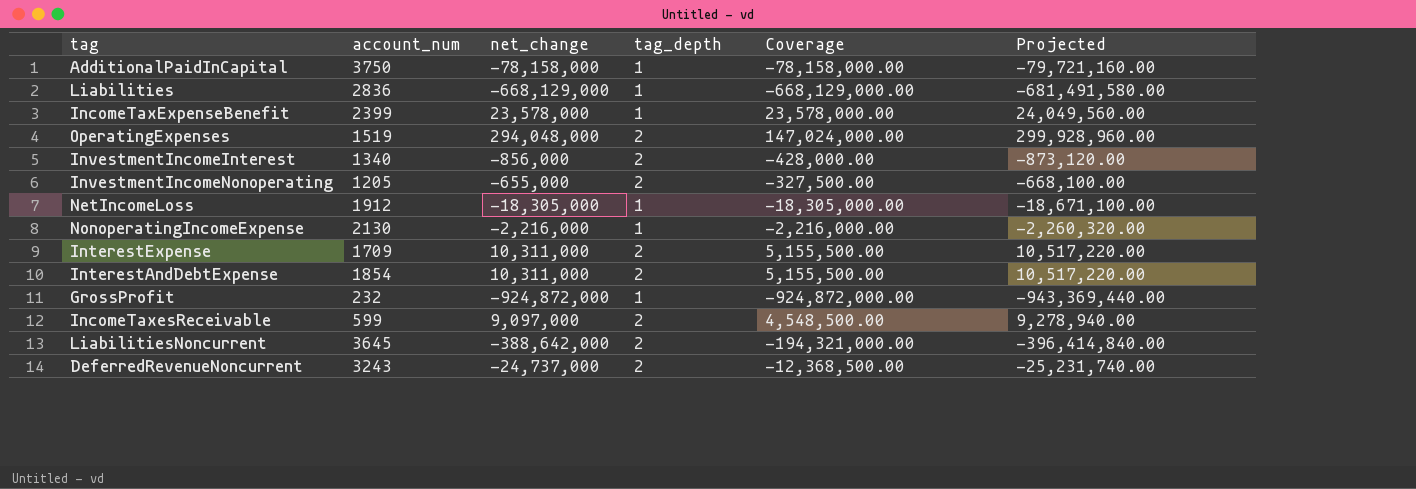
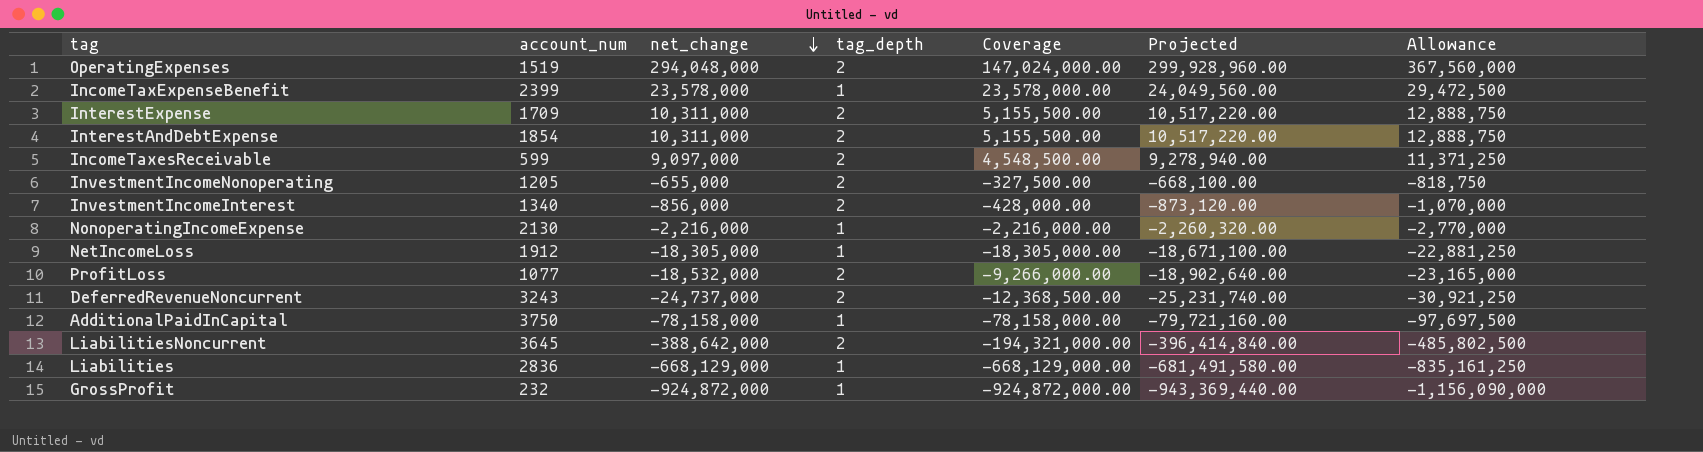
row order: none -> net_change descending
column Allowance | formula: none -> [net_change] * 1.25
row ProfitLoss: none -> 1077 | -18,532,000 | 2 | -9,266,000.00 | -18,902,640.00 | -23,165,000

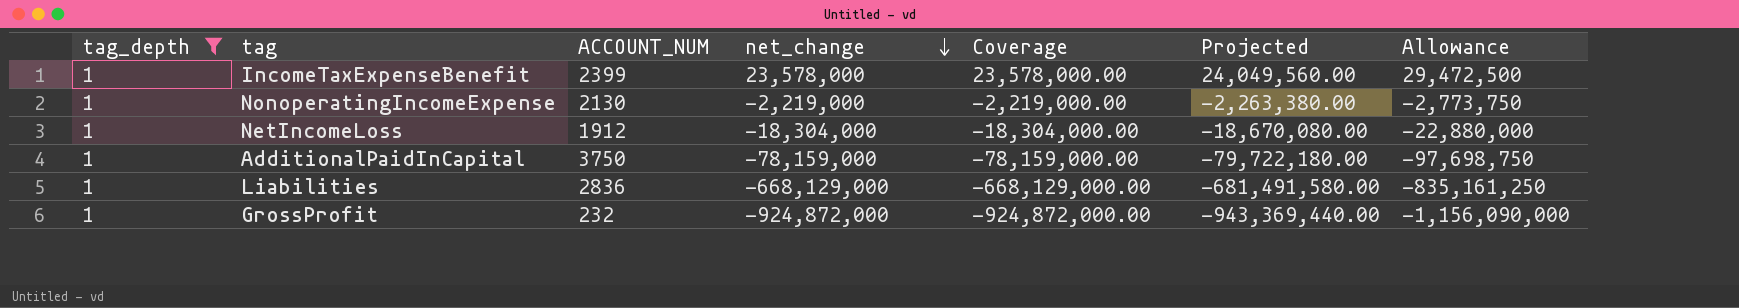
filter: none -> tag_depth = 1
column tag_depth | position: 4 -> 1
column name: account_num -> ACCOUNT_NUM
NonoperatingIncomeExpense | net_change: -2,216,000 -> -2,219,000
NonoperatingIncomeExpense | Coverage: -2,216,000.00 -> -2,219,000.00
NonoperatingIncomeExpense | Projected: -2,260,320.00 -> -2,263,380.00
NonoperatingIncomeExpense | Allowance: -2,770,000 -> -2,773,750
NetIncomeLoss | net_change: -18,305,000 -> -18,304,000
NetIncomeLoss | Coverage: -18,305,000.00 -> -18,304,000.00
NetIncomeLoss | Projected: -18,671,100.00 -> -18,670,080.00
NetIncomeLoss | Allowance: -22,881,250 -> -22,880,000
AdditionalPaidInCapital | net_change: -78,158,000 -> -78,159,000
AdditionalPaidInCapital | Coverage: -78,158,000.00 -> -78,159,000.00
AdditionalPaidInCapital | Projected: -79,721,160.00 -> -79,722,180.00
AdditionalPaidInCapital | Allowance: -97,697,500 -> -97,698,750

